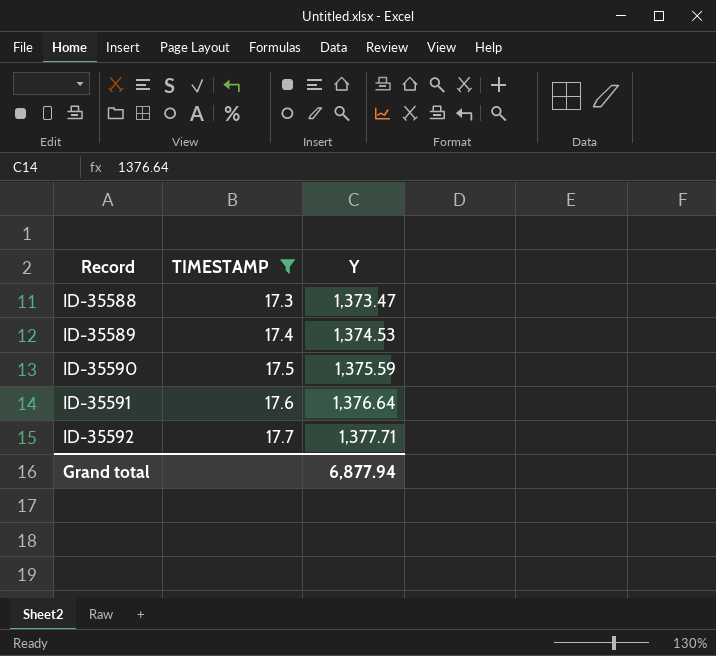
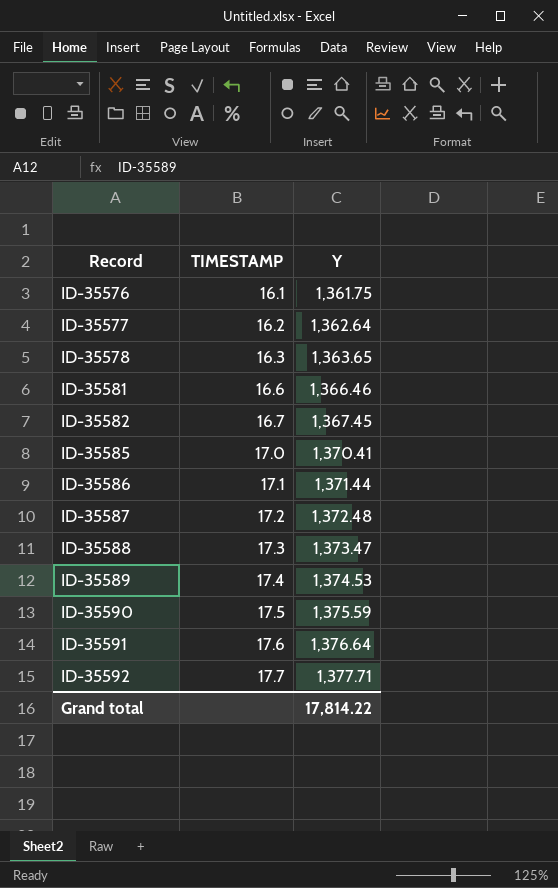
filter: TIMESTAMP >= 17.3 -> none
Grand total | Y: 6,877.94 -> 17,814.22

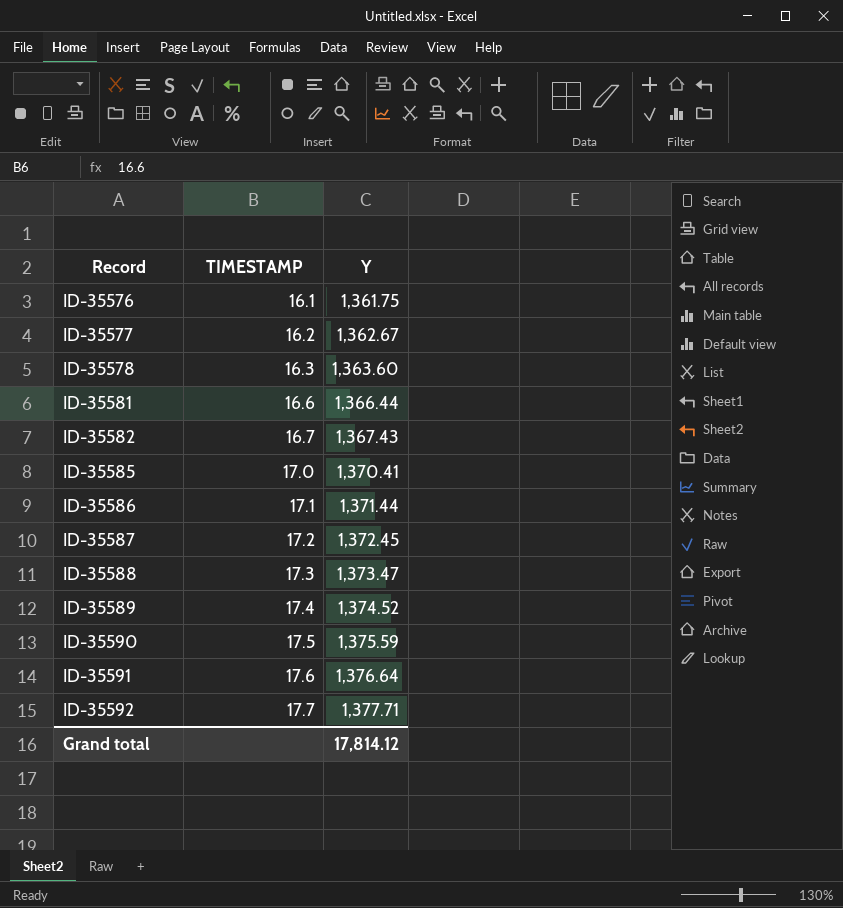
ID-35577 | Y: 1,362.64 -> 1,362.67
ID-35578 | Y: 1,363.65 -> 1,363.60
ID-35581 | Y: 1,366.46 -> 1,366.44
ID-35582 | Y: 1,367.45 -> 1,367.43
ID-35587 | Y: 1,372.48 -> 1,372.45
ID-35589 | Y: 1,374.53 -> 1,374.52
Grand total | Y: 17,814.22 -> 17,814.12

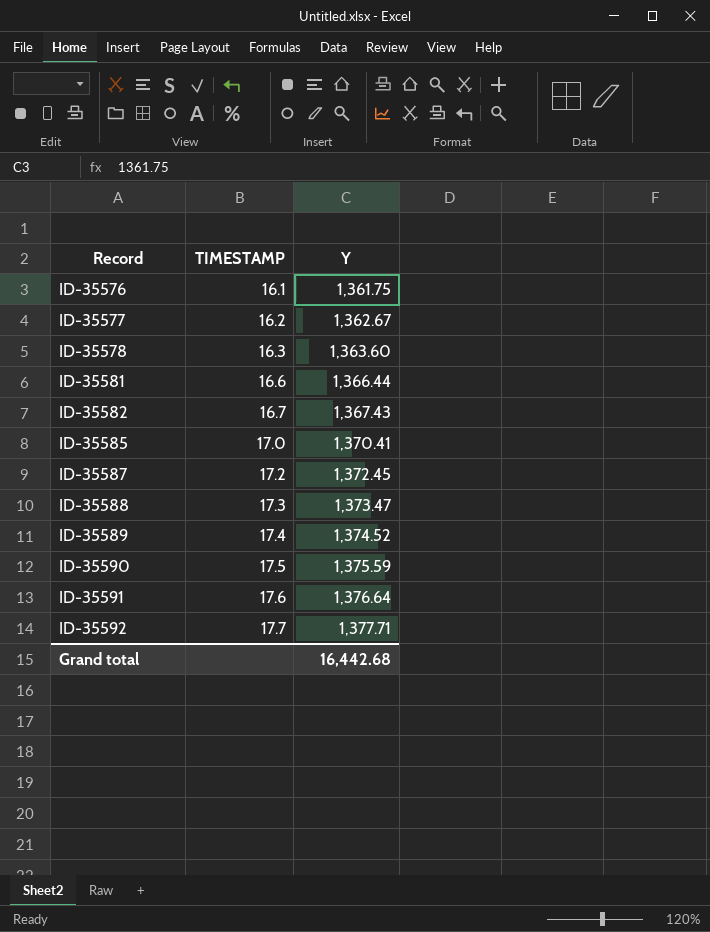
row ID-35586: 17.1 | 1,371.44 -> none
Grand total | Y: 17,814.12 -> 16,442.68

